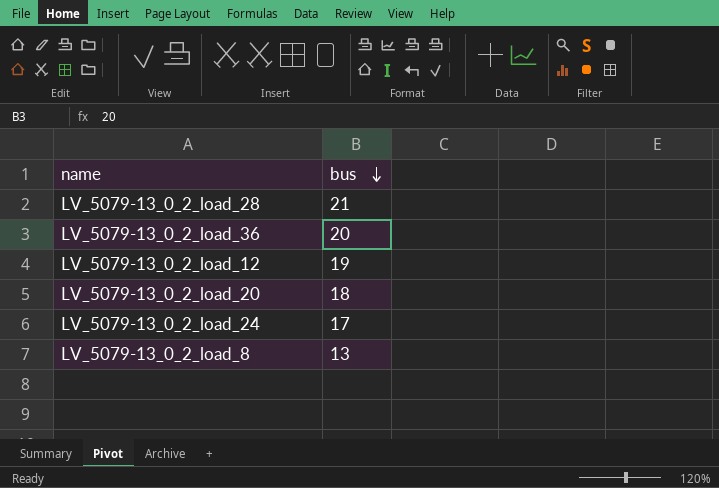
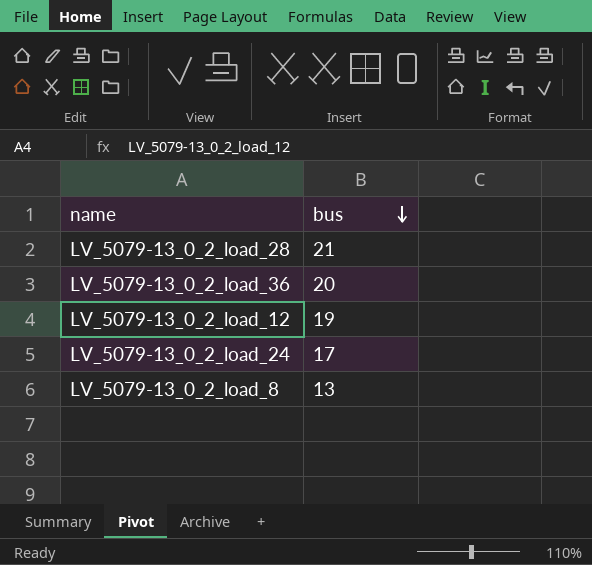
row LV_5079-13_0_2_load_20: 18 -> none

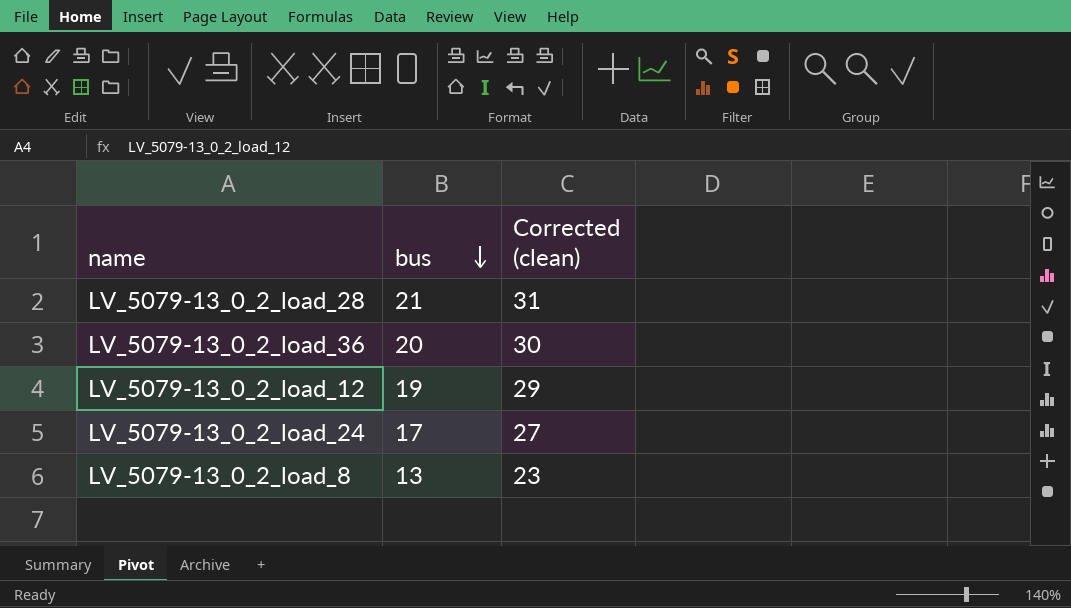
column Corrected (clean) | formula: none -> [bus] + 10

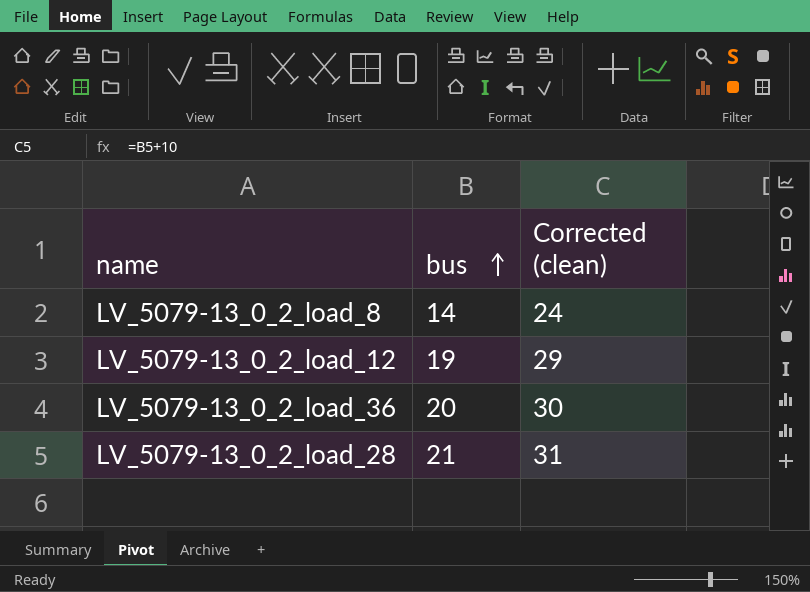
row order: bus descending -> bus ascending
row LV_5079-13_0_2_load_24: 17 | 27 -> none
LV_5079-13_0_2_load_8 | bus: 13 -> 14
LV_5079-13_0_2_load_8 | Corrected (clean): 23 -> 24

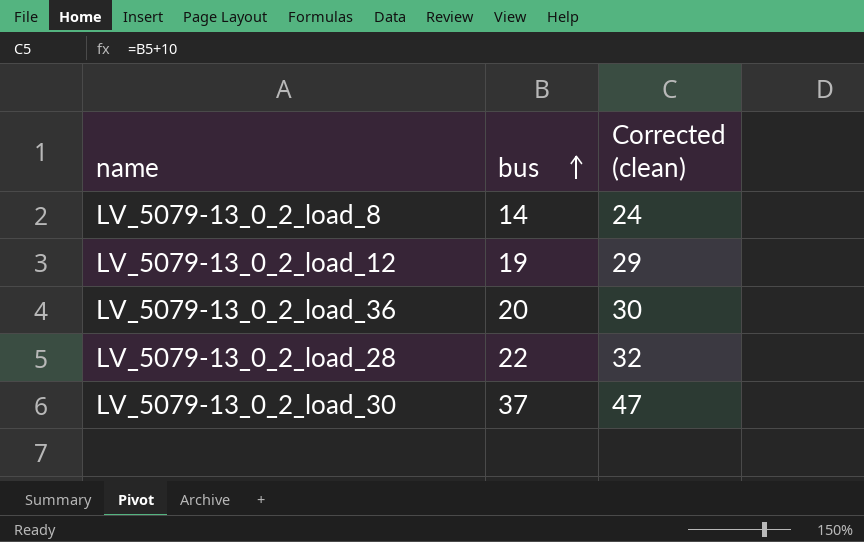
LV_5079-13_0_2_load_28 | bus: 21 -> 22
LV_5079-13_0_2_load_28 | Corrected (clean): 31 -> 32
row LV_5079-13_0_2_load_30: none -> 37 | 47

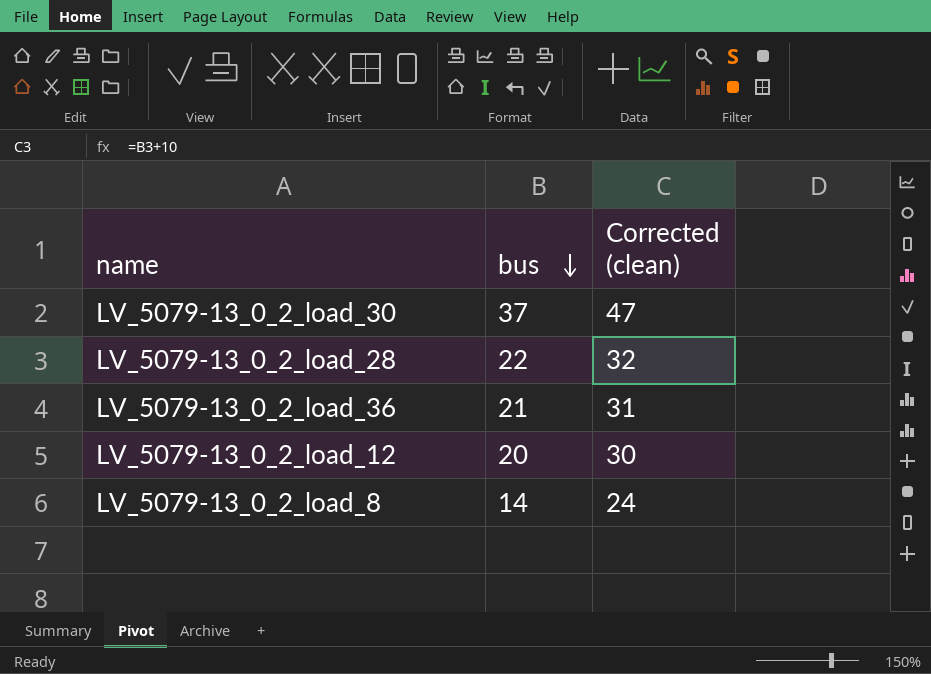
row order: bus ascending -> bus descending
LV_5079-13_0_2_load_36 | bus: 20 -> 21
LV_5079-13_0_2_load_36 | Corrected (clean): 30 -> 31
LV_5079-13_0_2_load_12 | bus: 19 -> 20
LV_5079-13_0_2_load_12 | Corrected (clean): 29 -> 30

